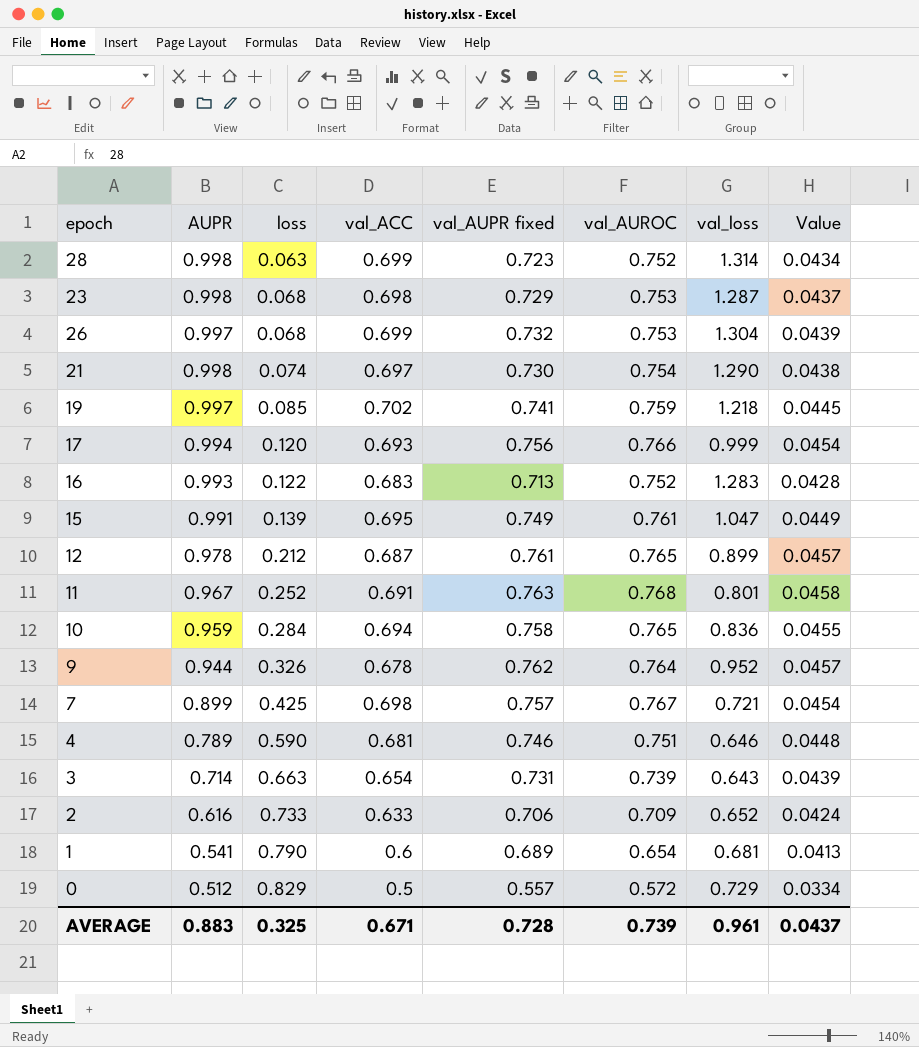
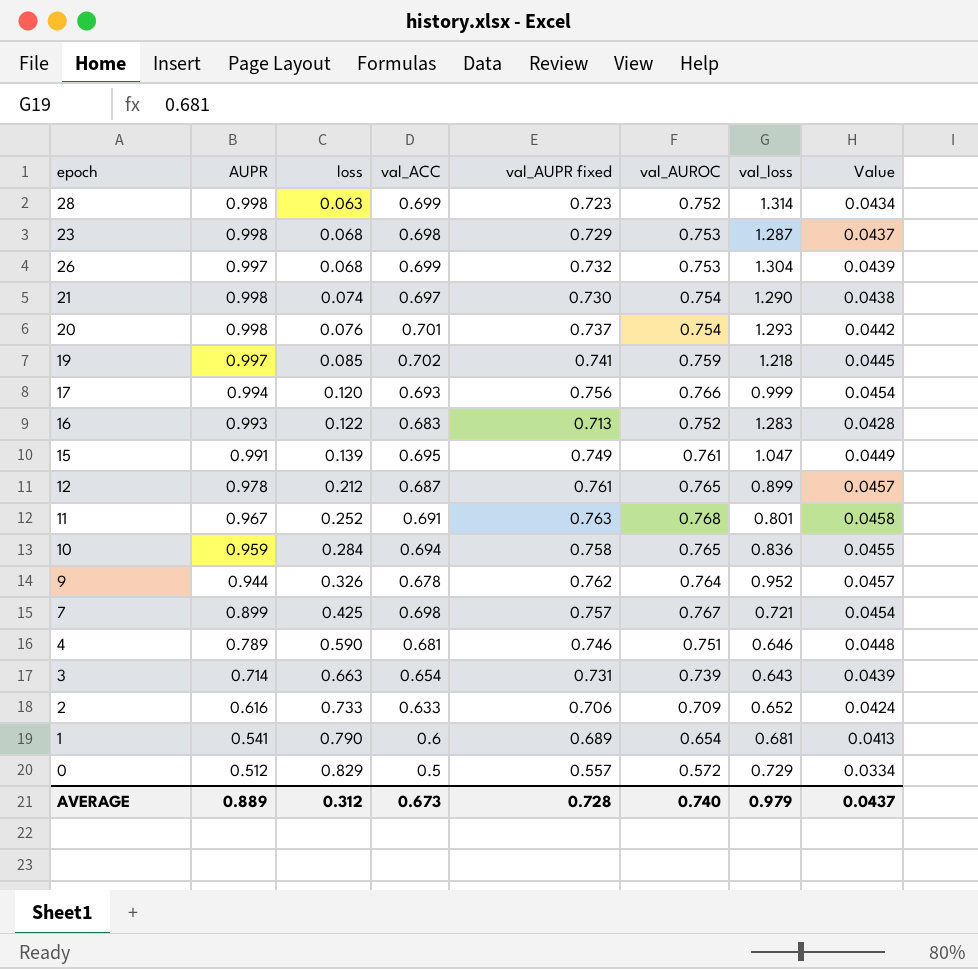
row 20: none -> 0.998 | 0.076 | 0.701 | 0.737 | 0.754 | 1.293 | 0.0442
AVERAGE | AUPR: 0.883 -> 0.889
AVERAGE | loss: 0.325 -> 0.312
AVERAGE | val_ACC: 0.671 -> 0.673
AVERAGE | val_AUROC: 0.739 -> 0.740
AVERAGE | val_loss: 0.961 -> 0.979

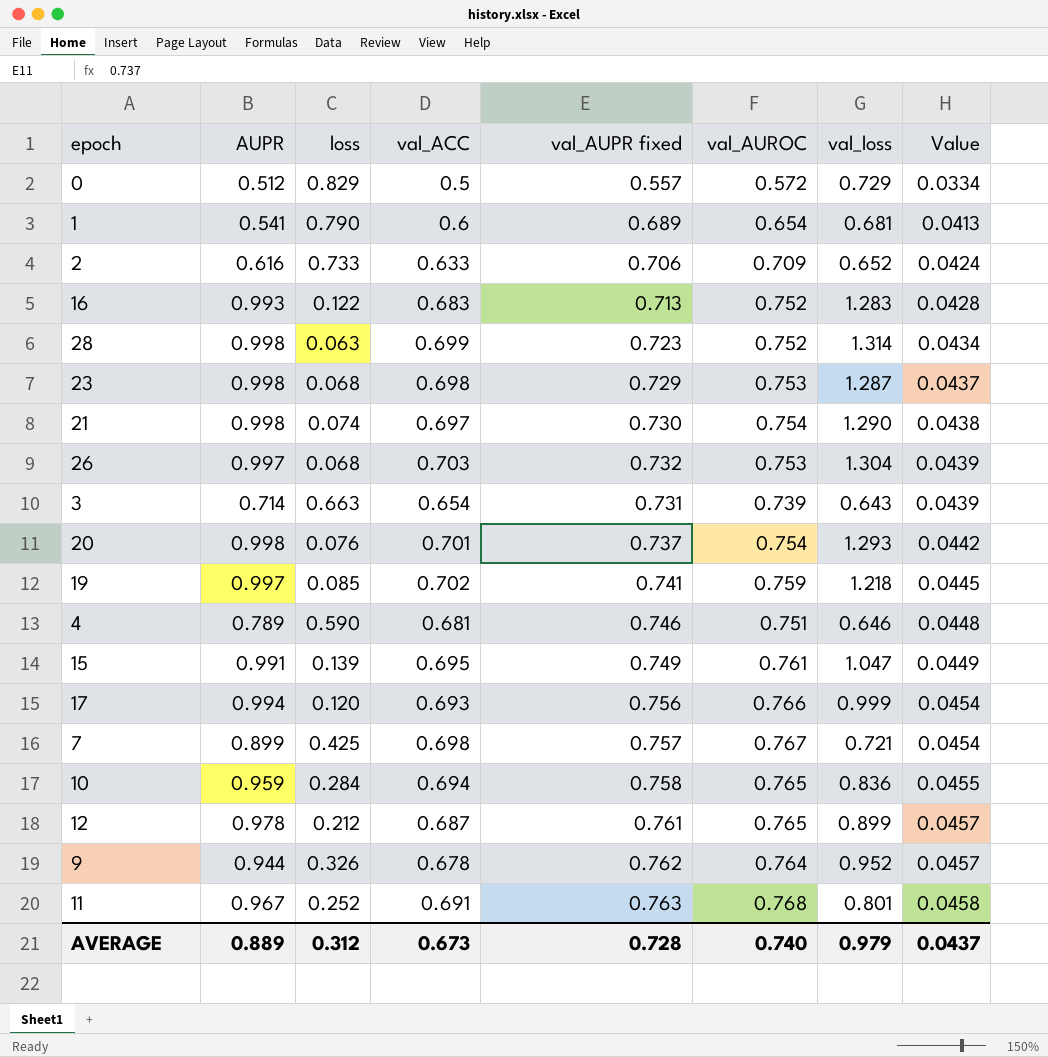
row order: loss ascending -> Value ascending
26 | val_ACC: 0.699 -> 0.703

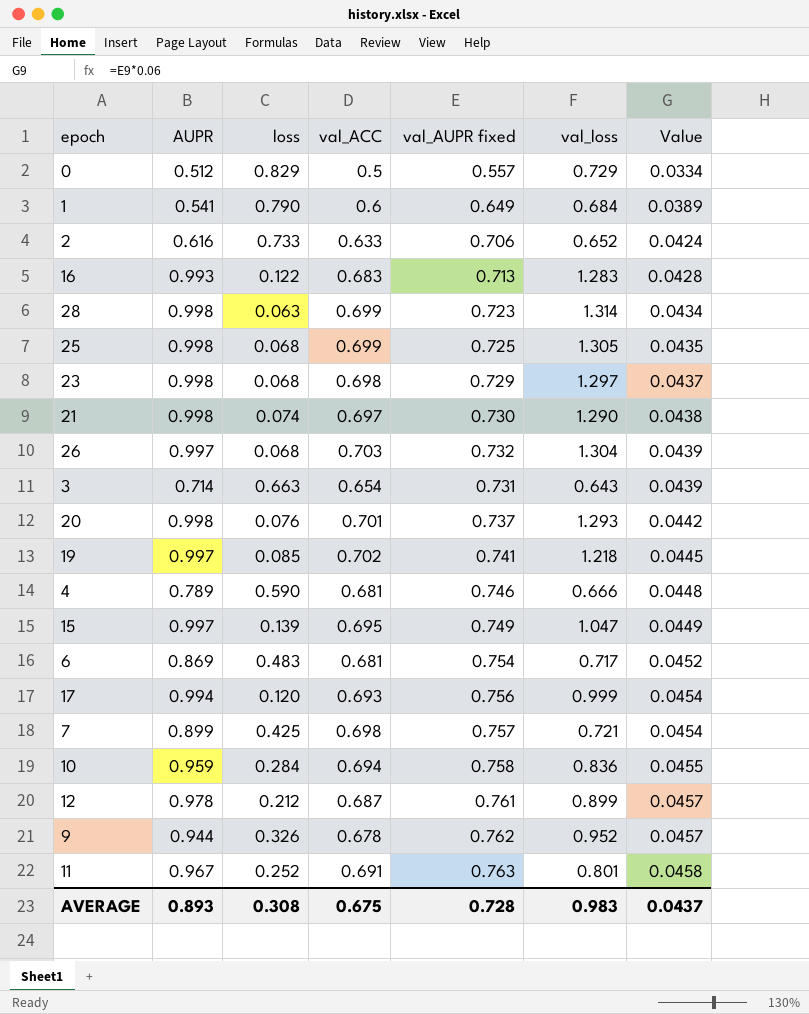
column val_AUROC | position: 6 -> none
1 | val_AUPR fixed: 0.689 -> 0.649
1 | val_loss: 0.681 -> 0.684
1 | Value: 0.0413 -> 0.0389
row 25: none -> 0.998 | 0.068 | 0.699 | 0.725 | 1.305 | 0.0435
23 | val_loss: 1.287 -> 1.297
4 | val_loss: 0.646 -> 0.666
15 | AUPR: 0.991 -> 0.997
row 6: none -> 0.869 | 0.483 | 0.681 | 0.754 | 0.717 | 0.0452
AVERAGE | AUPR: 0.889 -> 0.893
AVERAGE | loss: 0.312 -> 0.308
AVERAGE | val_ACC: 0.673 -> 0.675
AVERAGE | val_loss: 0.979 -> 0.983

